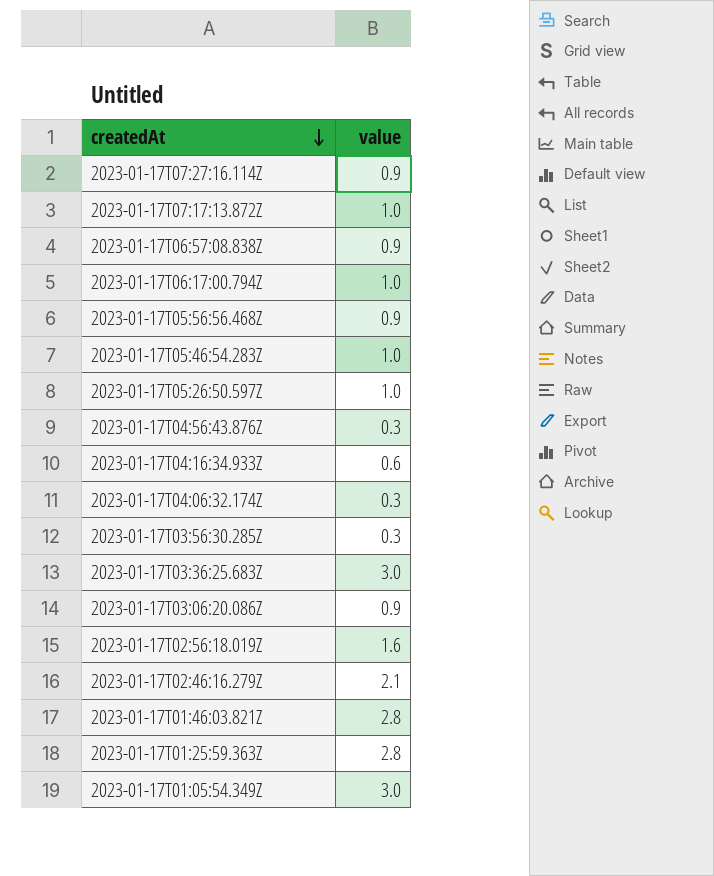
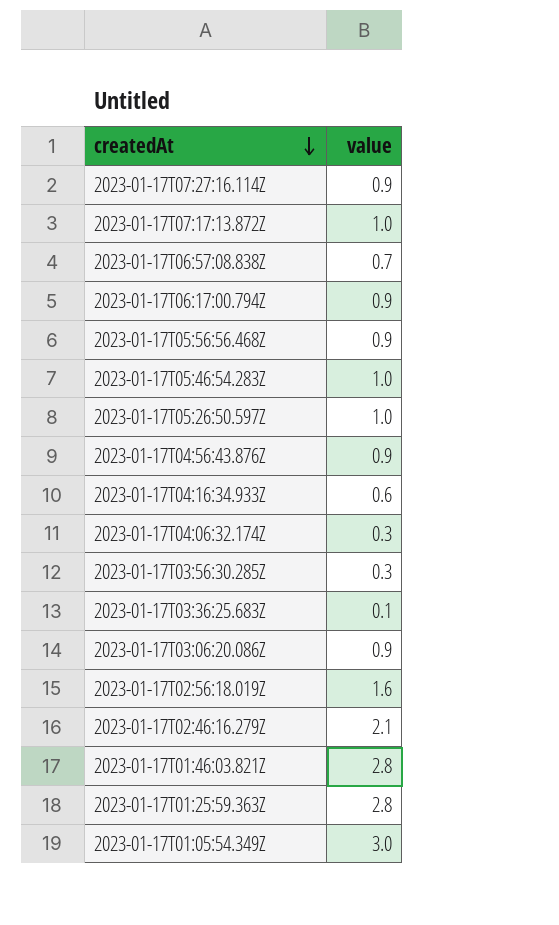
2023-01-17T06:57:08.838Z | value: 0.9 -> 0.7
2023-01-17T06:17:00.794Z | value: 1.0 -> 0.9
2023-01-17T04:56:43.876Z | value: 0.3 -> 0.9
2023-01-17T03:36:25.683Z | value: 3.0 -> 0.1

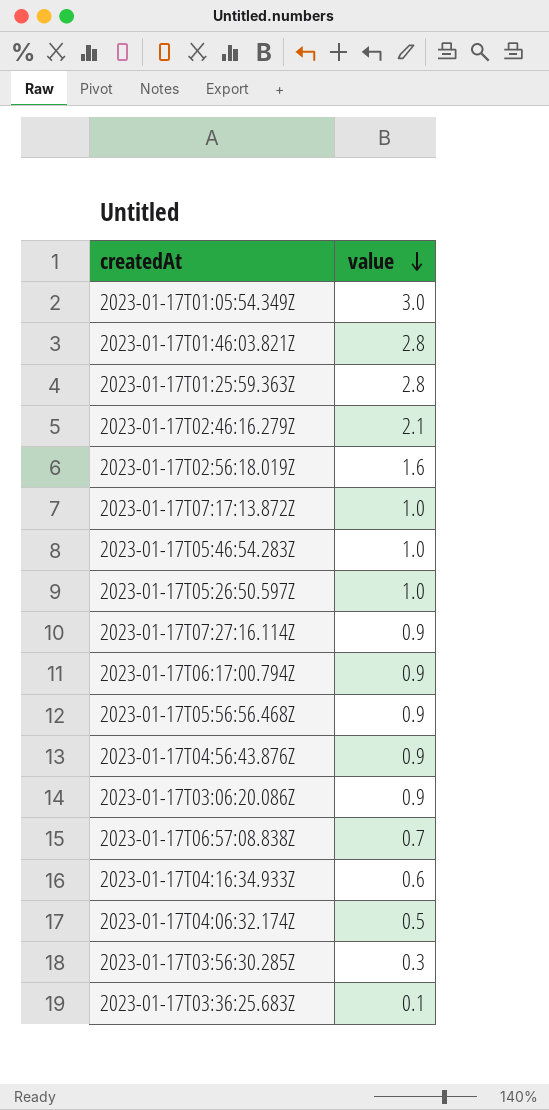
row order: createdAt descending -> value descending
2023-01-17T04:06:32.174Z | value: 0.3 -> 0.5

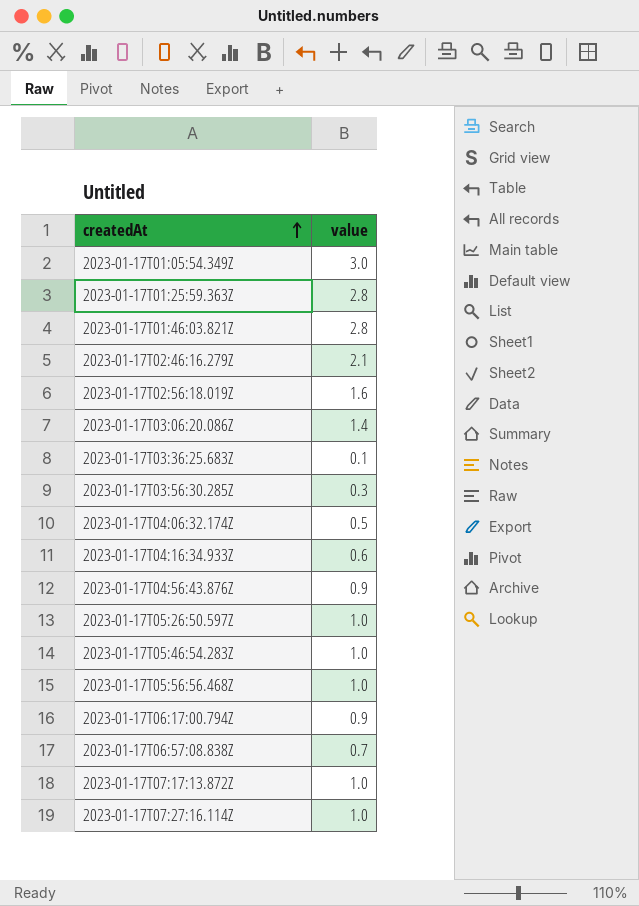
row order: value descending -> createdAt ascending
2023-01-17T03:06:20.086Z | value: 0.9 -> 1.4
2023-01-17T05:56:56.468Z | value: 0.9 -> 1.0
2023-01-17T07:27:16.114Z | value: 0.9 -> 1.0

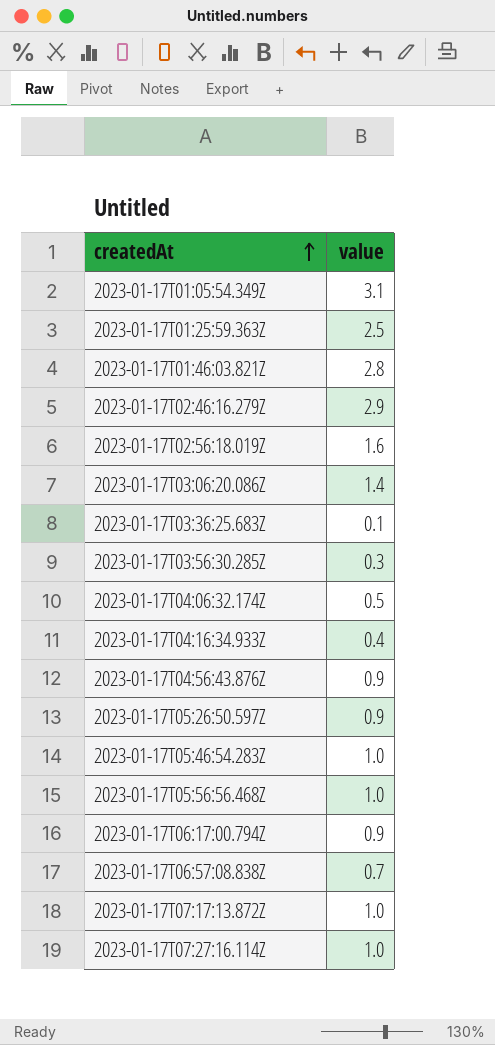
2023-01-17T01:05:54.349Z | value: 3.0 -> 3.1
2023-01-17T01:25:59.363Z | value: 2.8 -> 2.5
2023-01-17T02:46:16.279Z | value: 2.1 -> 2.9
2023-01-17T04:16:34.933Z | value: 0.6 -> 0.4
2023-01-17T05:26:50.597Z | value: 1.0 -> 0.9

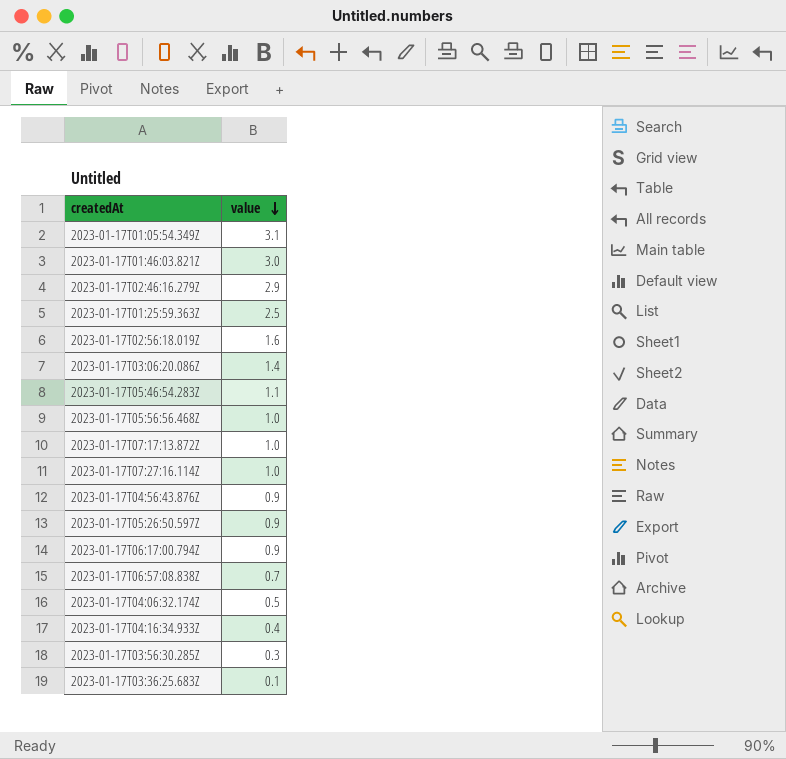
row order: createdAt ascending -> value descending
2023-01-17T01:46:03.821Z | value: 2.8 -> 3.0
2023-01-17T05:46:54.283Z | value: 1.0 -> 1.1

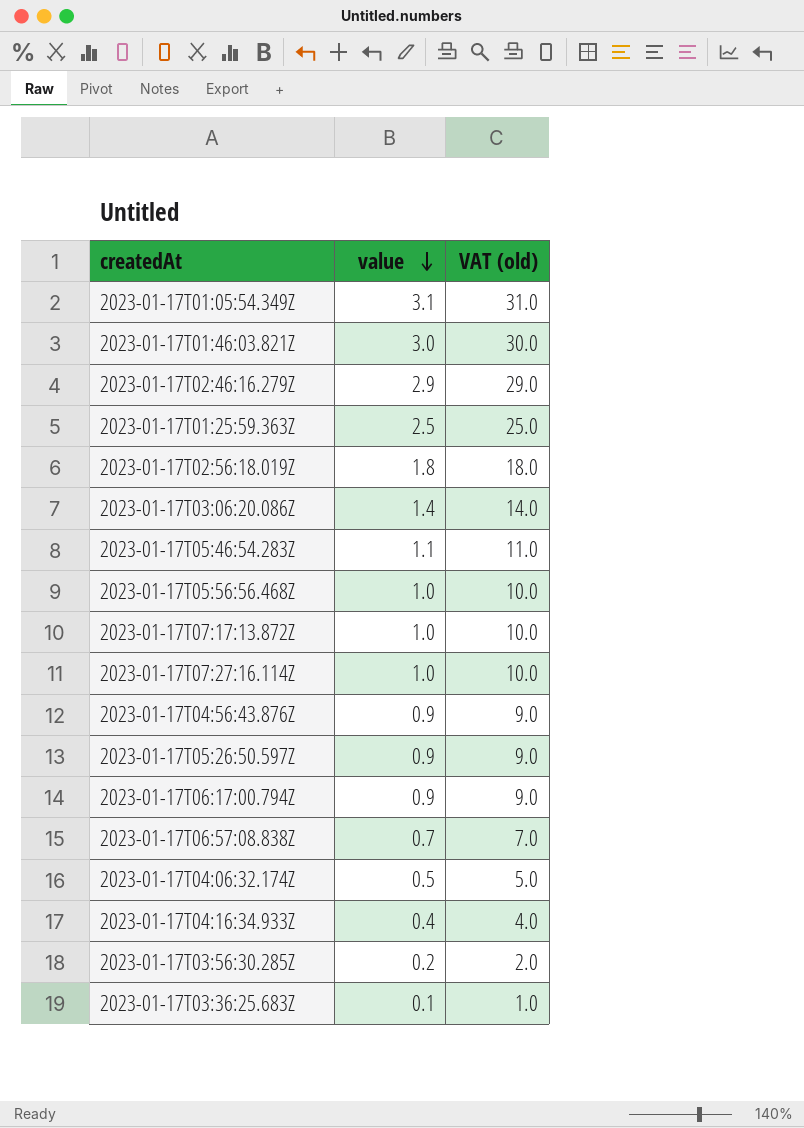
column VAT (old) | formula: none -> [value] * 10
2023-01-17T02:56:18.019Z | value: 1.6 -> 1.8
2023-01-17T03:56:30.285Z | value: 0.3 -> 0.2

